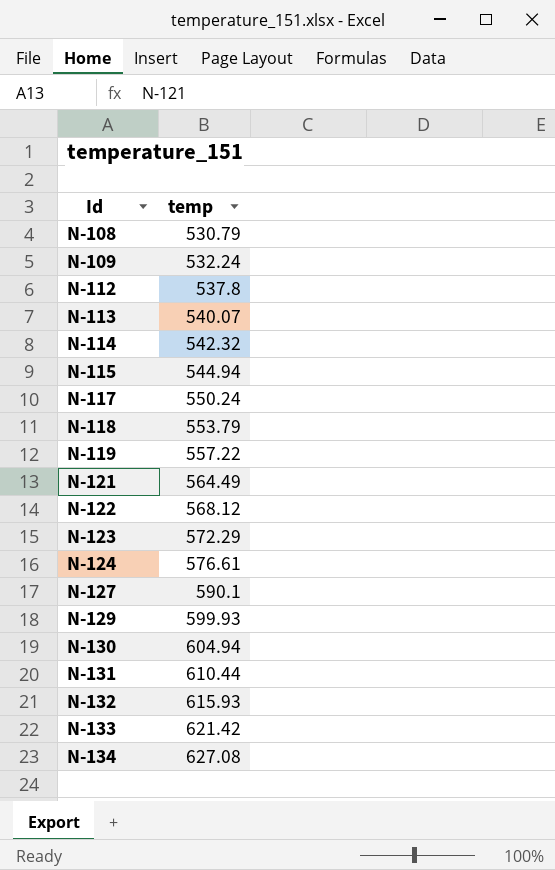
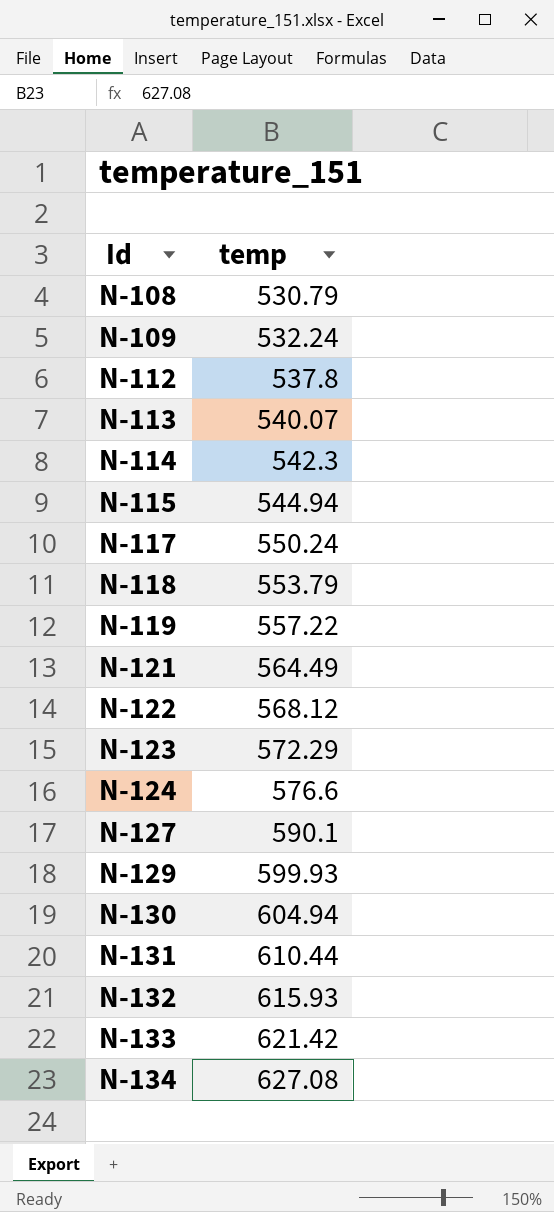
N-114 | temp: 542.32 -> 542.3
N-124 | temp: 576.61 -> 576.6

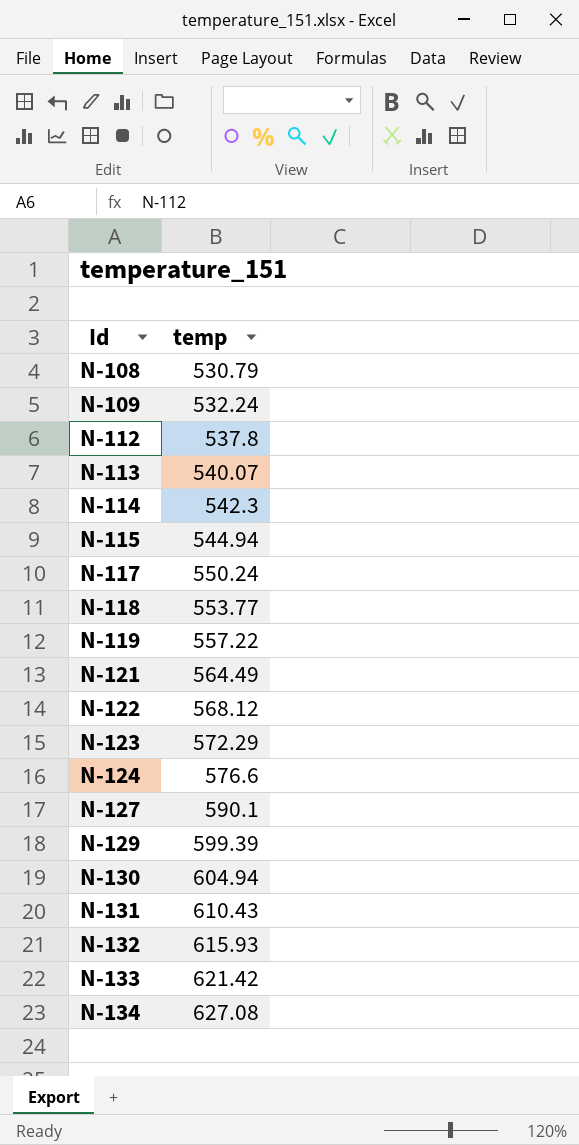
N-118 | temp: 553.79 -> 553.77
N-129 | temp: 599.93 -> 599.39
N-131 | temp: 610.44 -> 610.43

